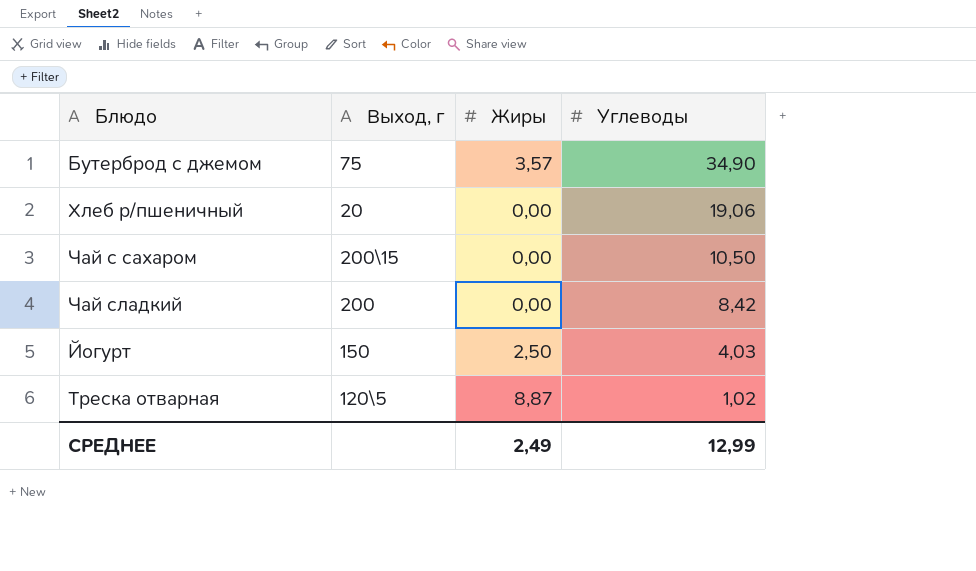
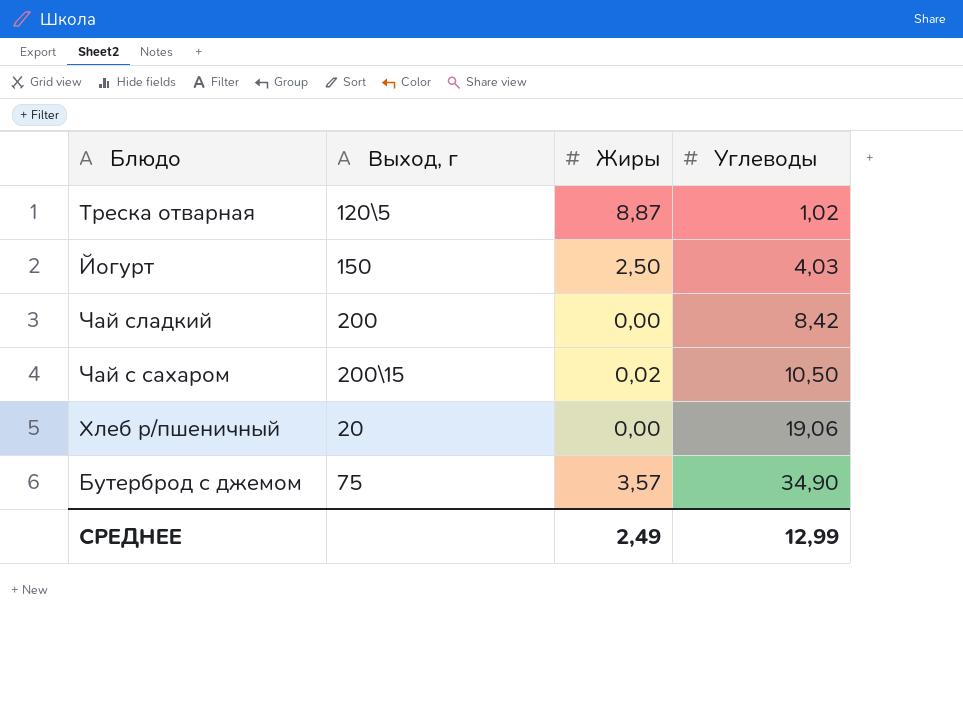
row order: Углеводы descending -> Углеводы ascending
Чай с сахаром | Жиры: 0,00 -> 0,02

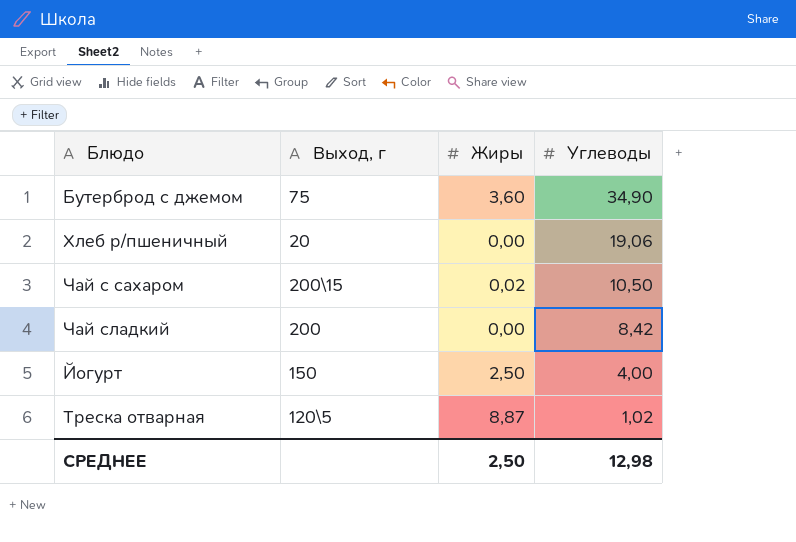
row order: Углеводы ascending -> Углеводы descending
Бутерброд с джемом | Жиры: 3,57 -> 3,60
Йогурт | Углеводы: 4,03 -> 4,00
СРЕДНЕЕ | Жиры: 2,49 -> 2,50
СРЕДНЕЕ | Углеводы: 12,99 -> 12,98

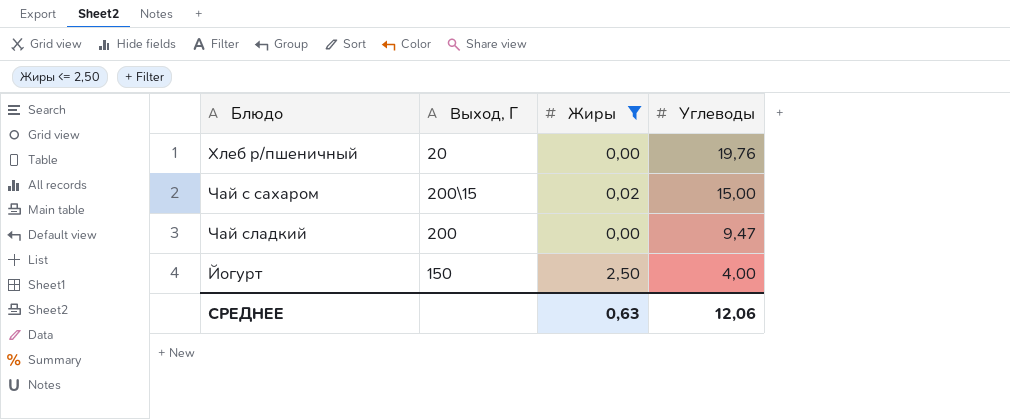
filter: none -> Жиры <= 2,50
column name: Выход, г -> Выход, Г
Хлеб р/пшеничный | Углеводы: 19,06 -> 19,76
Чай с сахаром | Углеводы: 10,50 -> 15,00
Чай сладкий | Углеводы: 8,42 -> 9,47
СРЕДНЕЕ | Жиры: 2,50 -> 0,63
СРЕДНЕЕ | Углеводы: 12,98 -> 12,06

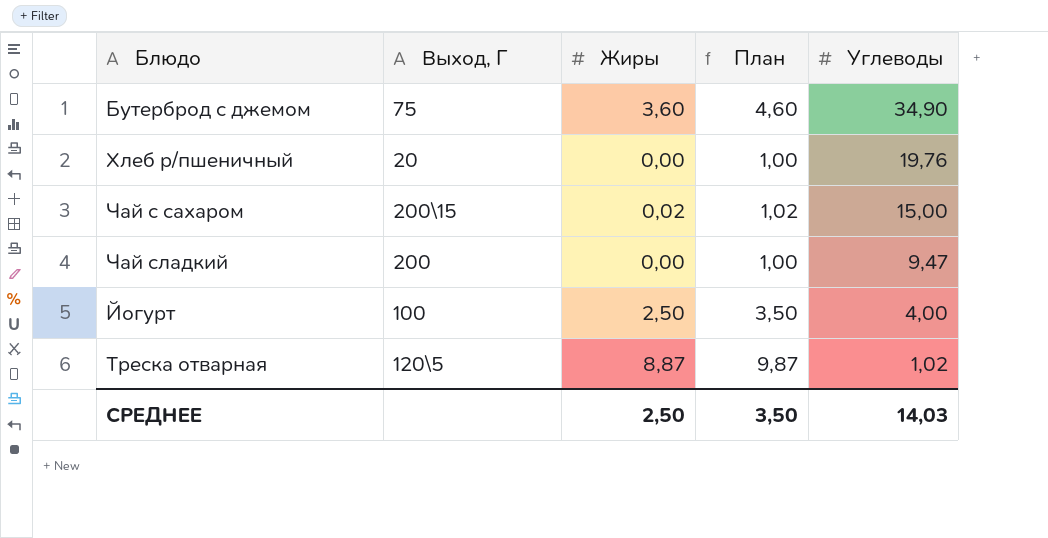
filter: Жиры <= 2,50 -> none
column План | formula: none -> [Жиры] + 1
Йогурт | Выход, Г: 150 -> 100
СРЕДНЕЕ | Жиры: 0,63 -> 2,50
СРЕДНЕЕ | Углеводы: 12,06 -> 14,03

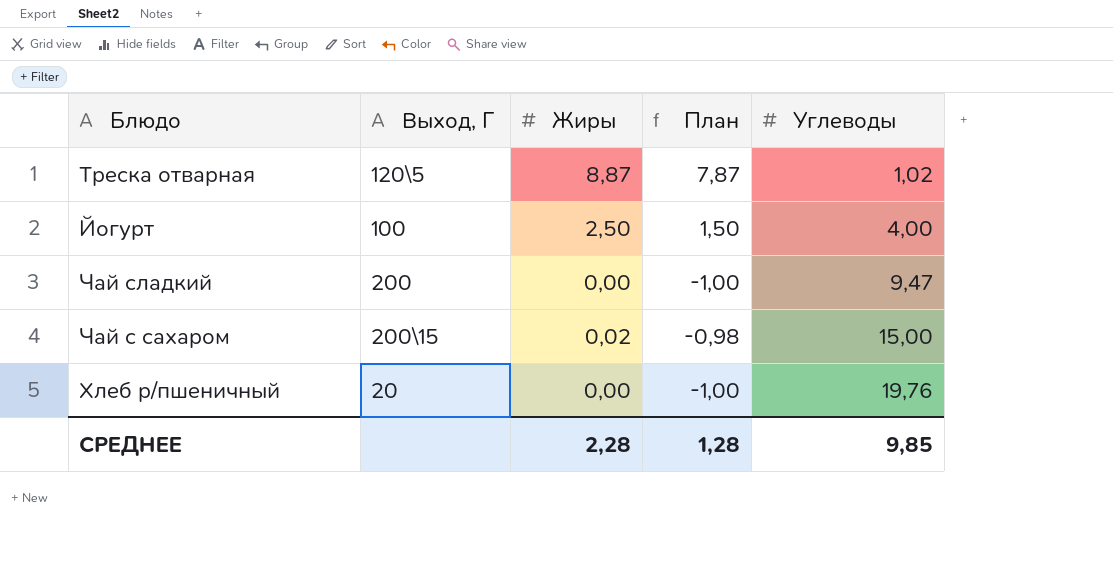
row order: Углеводы descending -> Углеводы ascending
column План | formula: [Жиры] + 1 -> [Жиры] - 1
row Бутерброд с джемом: 75 | 3,60 | 4,60 | 34,90 -> none
СРЕДНЕЕ | Жиры: 2,50 -> 2,28
СРЕДНЕЕ | План: 3,50 -> 1,28
СРЕДНЕЕ | Углеводы: 14,03 -> 9,85

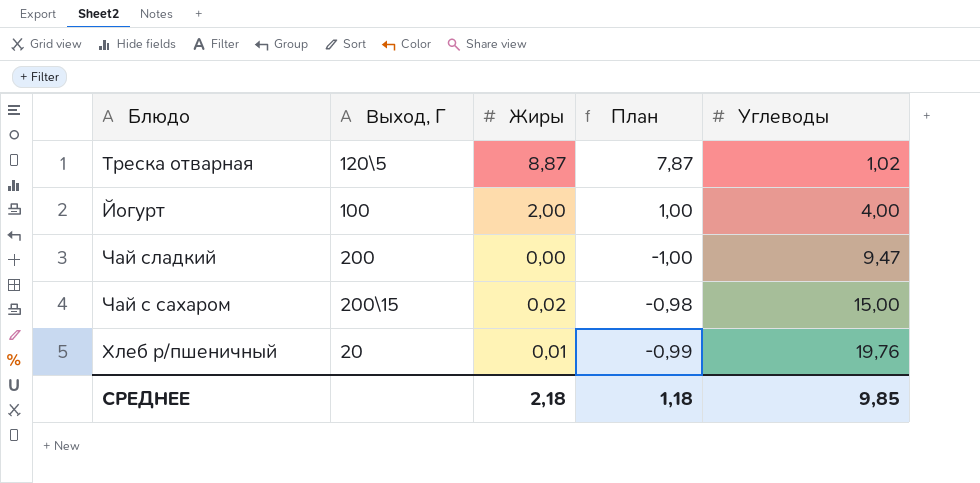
Йогурт | Жиры: 2,50 -> 2,00
Йогурт | План: 1,50 -> 1,00
Хлеб р/пшеничный | Жиры: 0,00 -> 0,01
Хлеб р/пшеничный | План: -1,00 -> -0,99
СРЕДНЕЕ | Жиры: 2,28 -> 2,18
СРЕДНЕЕ | План: 1,28 -> 1,18

